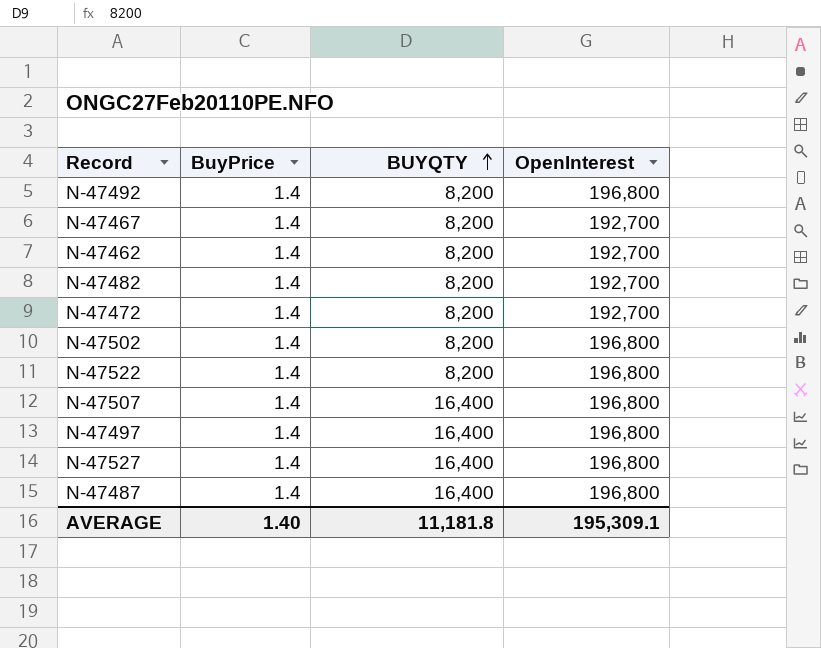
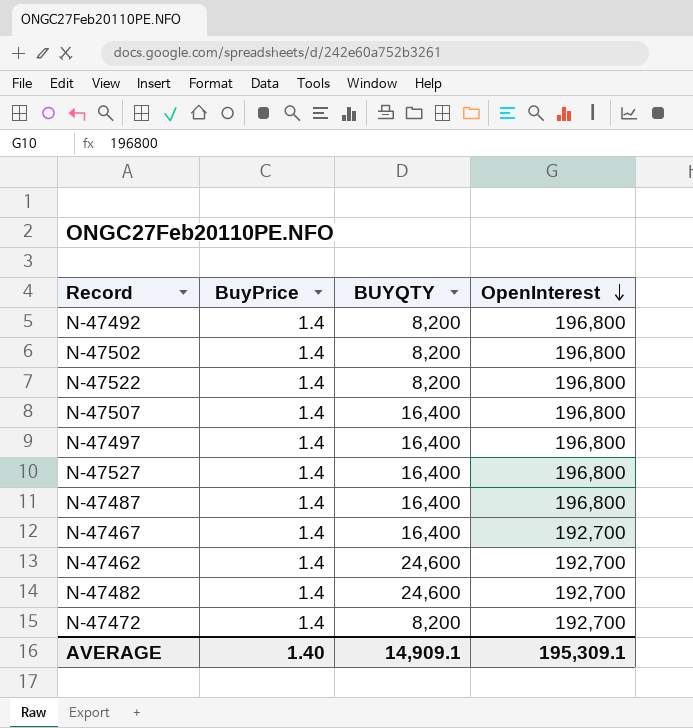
row order: BUYQTY ascending -> OpenInterest descending
N-47467 | BUYQTY: 8,200 -> 16,400
N-47462 | BUYQTY: 8,200 -> 24,600
N-47482 | BUYQTY: 8,200 -> 24,600
AVERAGE | BUYQTY: 11,181.8 -> 14,909.1

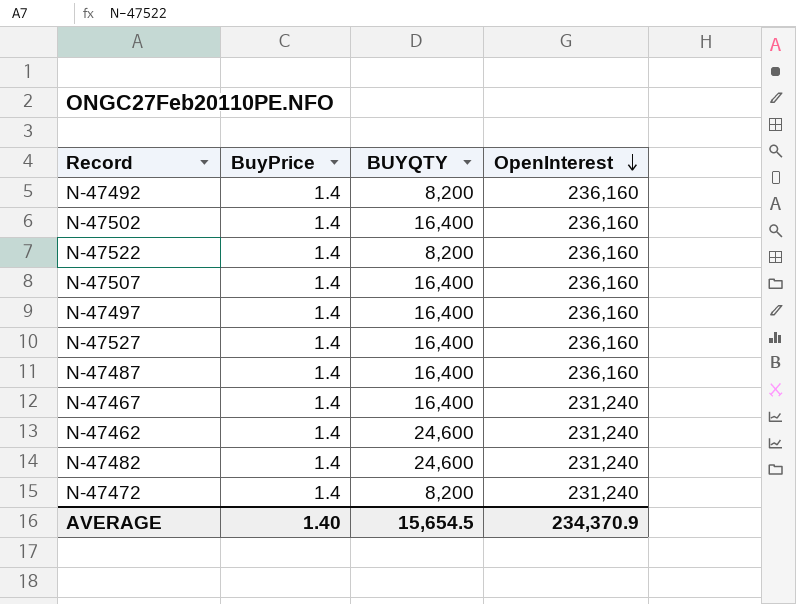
N-47492 | OpenInterest: 196,800 -> 236,160
N-47502 | BUYQTY: 8,200 -> 16,400
N-47502 | OpenInterest: 196,800 -> 236,160
N-47522 | OpenInterest: 196,800 -> 236,160
N-47507 | OpenInterest: 196,800 -> 236,160
N-47497 | OpenInterest: 196,800 -> 236,160
N-47527 | OpenInterest: 196,800 -> 236,160
N-47487 | OpenInterest: 196,800 -> 236,160
N-47467 | OpenInterest: 192,700 -> 231,240
N-47462 | OpenInterest: 192,700 -> 231,240
N-47482 | OpenInterest: 192,700 -> 231,240
N-47472 | OpenInterest: 192,700 -> 231,240
AVERAGE | BUYQTY: 14,909.1 -> 15,654.5
AVERAGE | OpenInterest: 195,309.1 -> 234,370.9

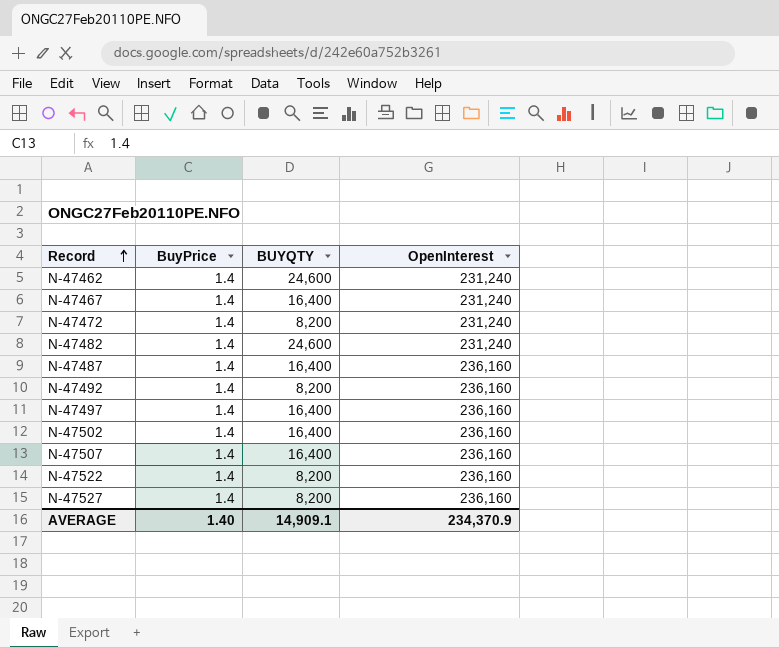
row order: OpenInterest descending -> Record ascending
N-47527 | BUYQTY: 16,400 -> 8,200
AVERAGE | BUYQTY: 15,654.5 -> 14,909.1

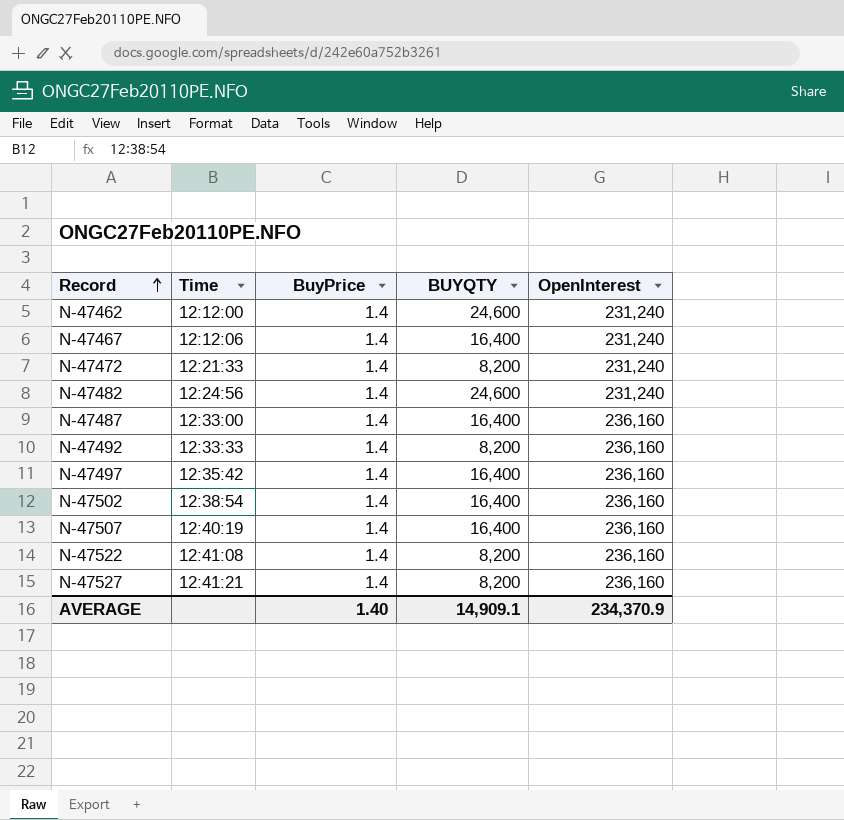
column Time | position: none -> 2

